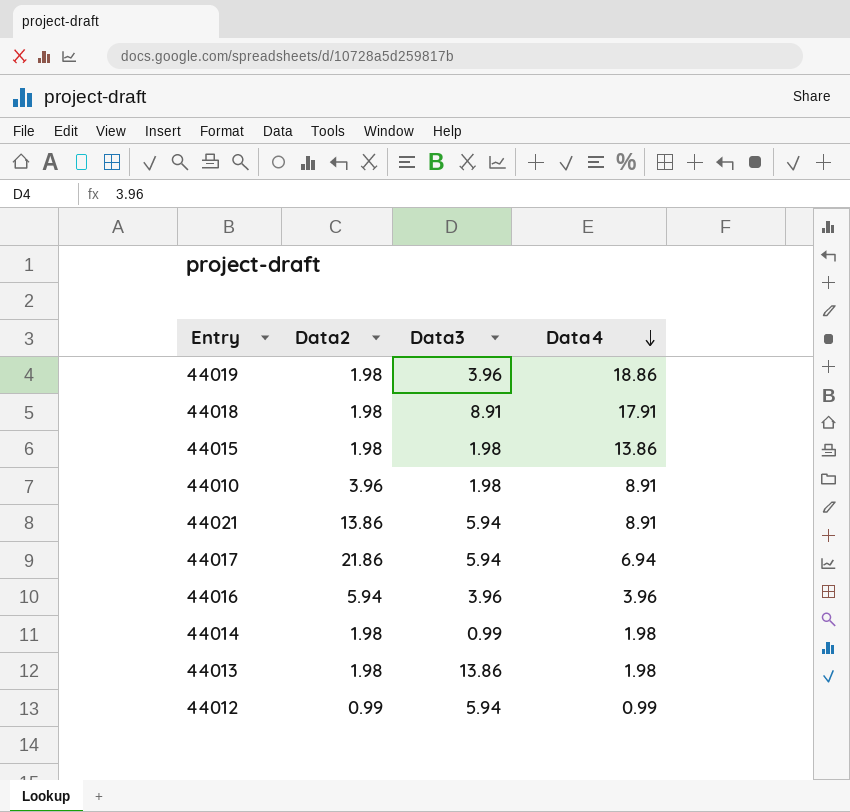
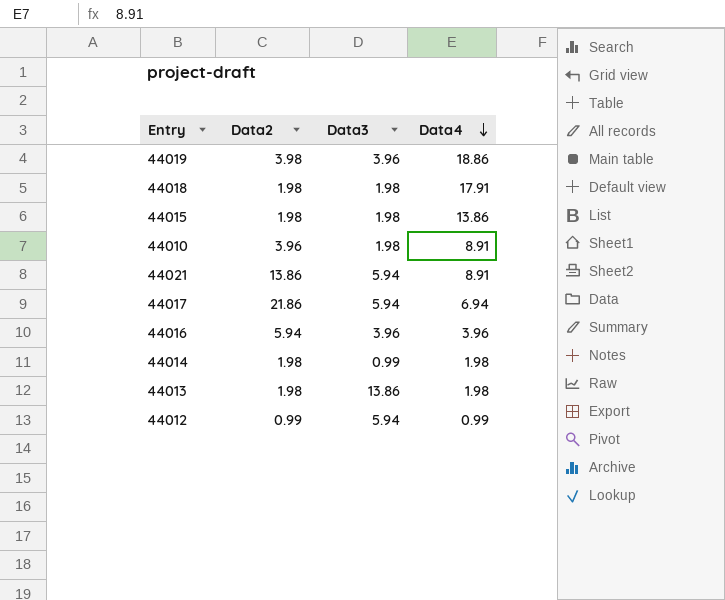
44019 | Data2: 1.98 -> 3.98
44018 | Data3: 8.91 -> 1.98

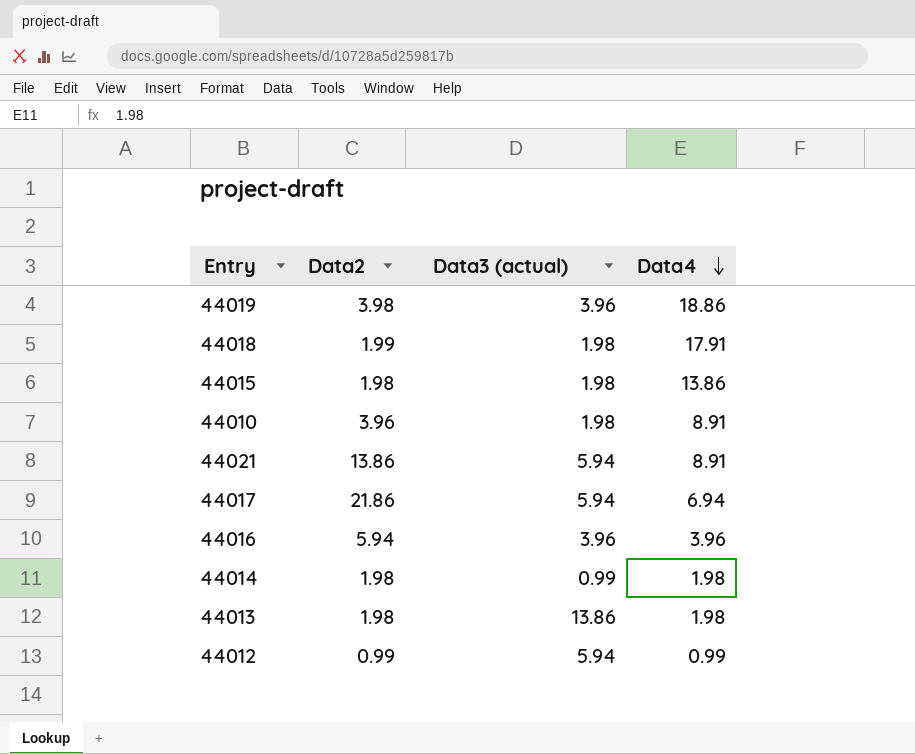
column name: Data3 -> Data3 (actual)
44018 | Data2: 1.98 -> 1.99

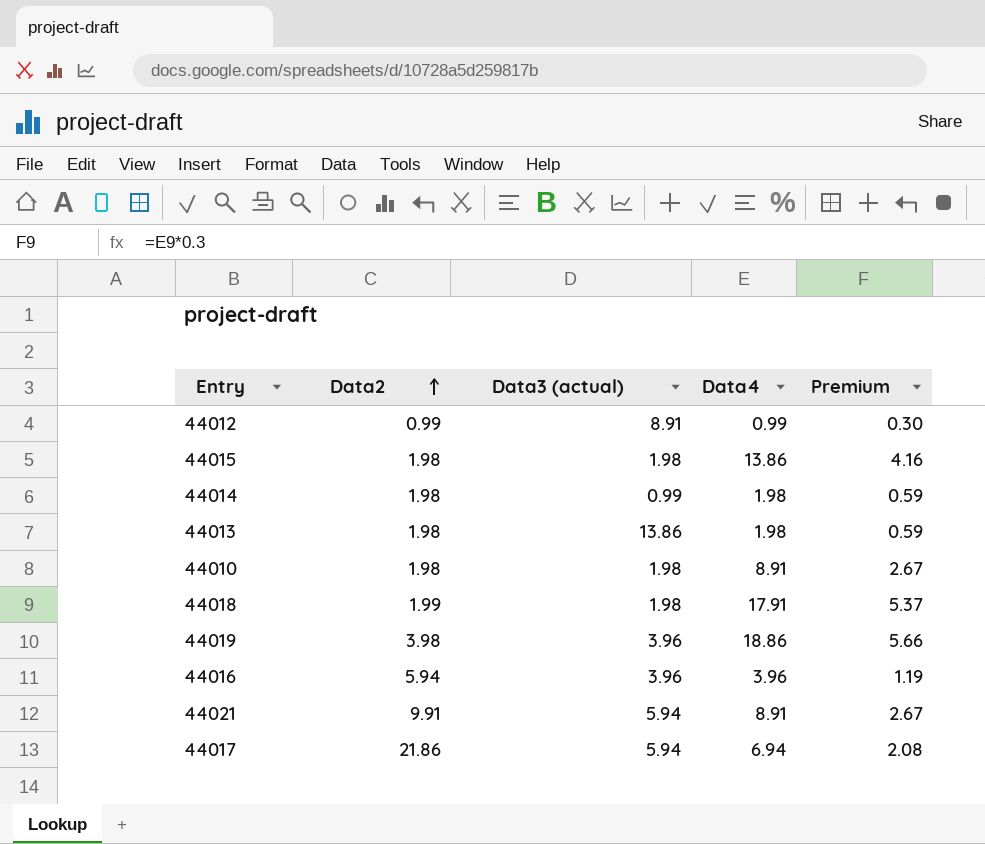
row order: Data4 descending -> Data2 ascending
column Premium | formula: none -> [Data4] * 0.3
44012 | Data3 (actual): 5.94 -> 8.91
44010 | Data2: 3.96 -> 1.98
44021 | Data2: 13.86 -> 9.91

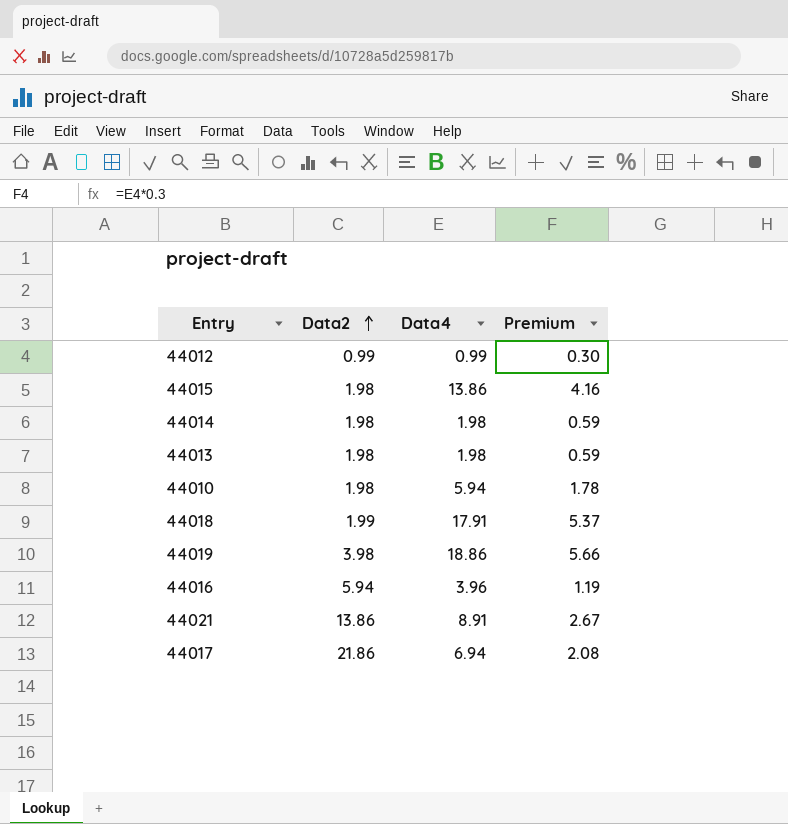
column Data3 (actual) | position: 3 -> none
44010 | Data4: 8.91 -> 5.94
44010 | Premium: 2.67 -> 1.78
44021 | Data2: 9.91 -> 13.86

